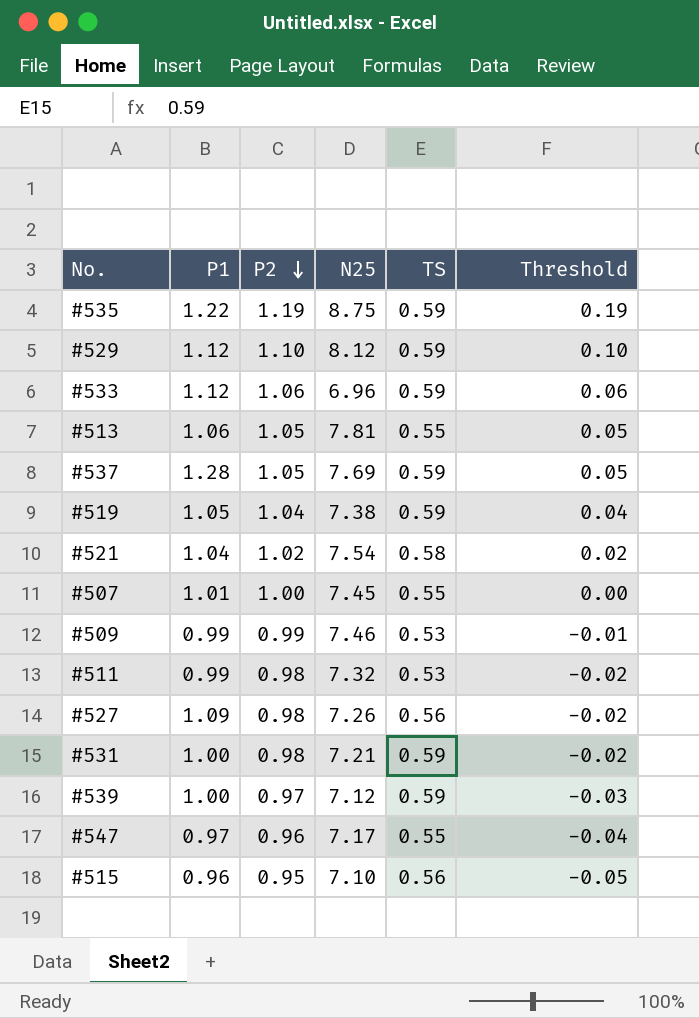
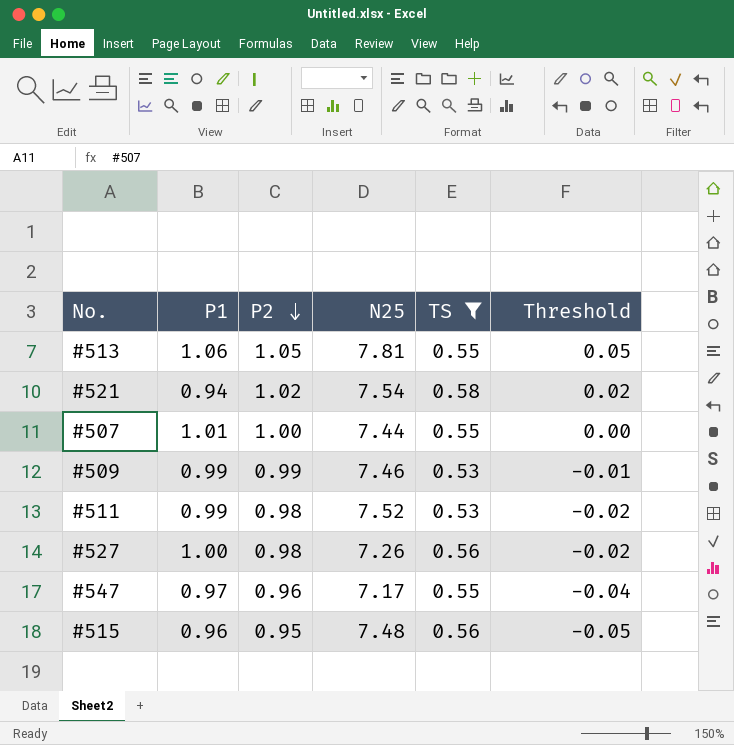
filter: none -> TS != 0.59
#521 | P1: 1.04 -> 0.94
#507 | N25: 7.45 -> 7.44
#511 | N25: 7.32 -> 7.52
#527 | P1: 1.09 -> 1.00
#515 | N25: 7.10 -> 7.48

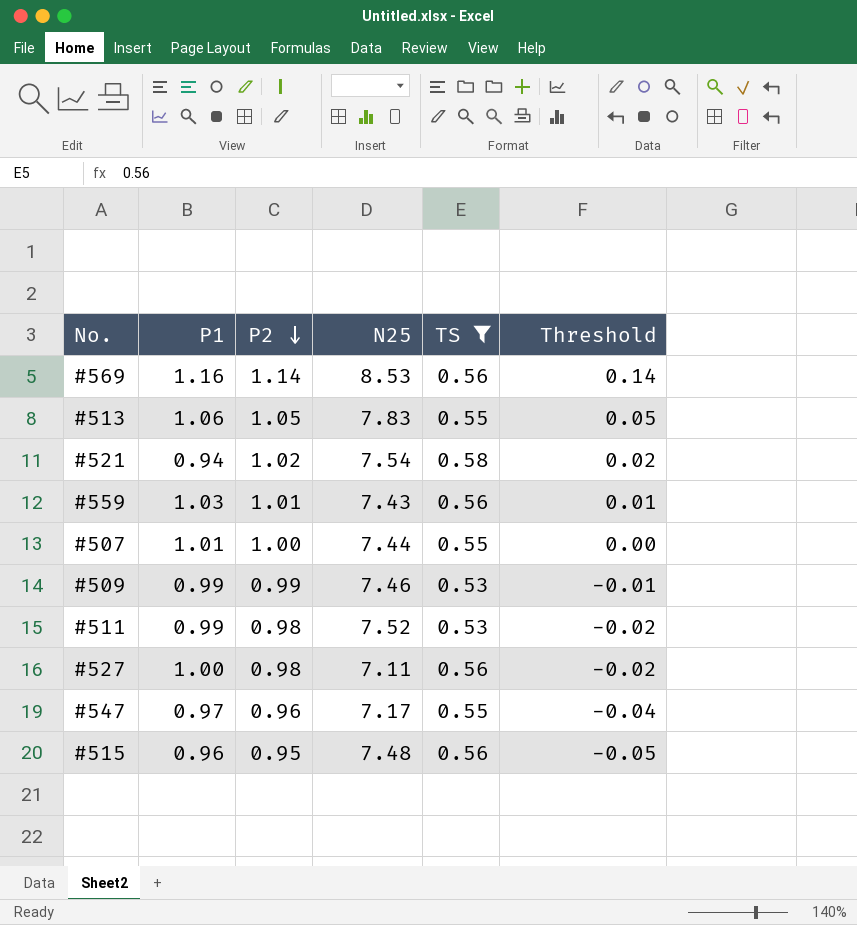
row #569: none -> 1.16 | 1.14 | 8.53 | 0.56 | 0.14
#513 | N25: 7.81 -> 7.83
row #559: none -> 1.03 | 1.01 | 7.43 | 0.56 | 0.01
#527 | N25: 7.26 -> 7.11

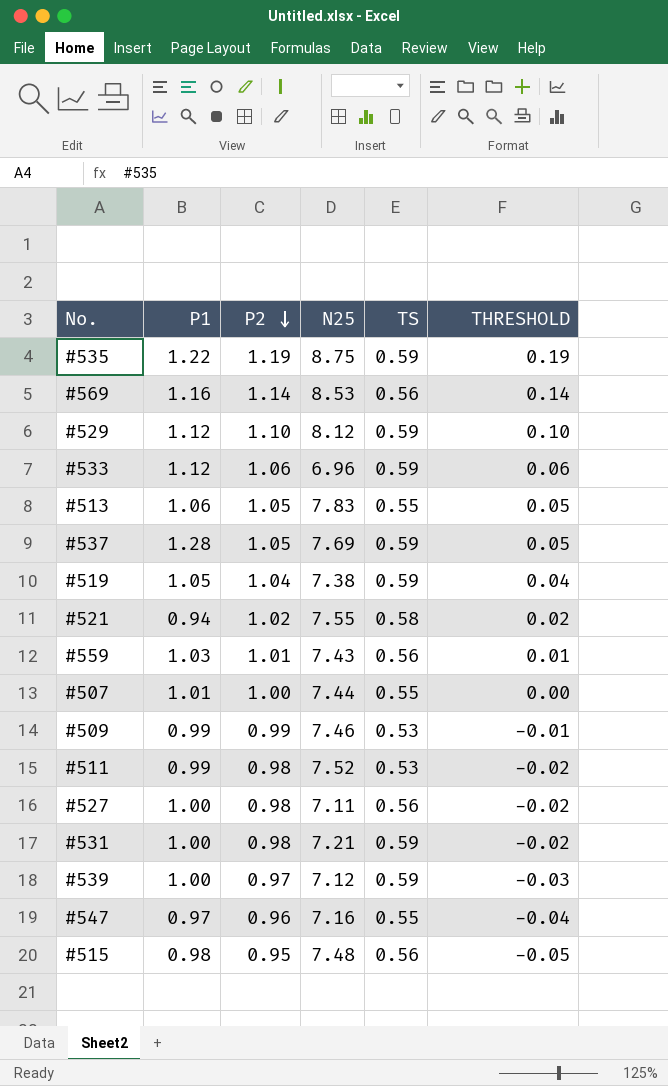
filter: TS != 0.59 -> none
column name: Threshold -> THRESHOLD
#521 | N25: 7.54 -> 7.55
#547 | N25: 7.17 -> 7.16
#515 | P1: 0.96 -> 0.98

